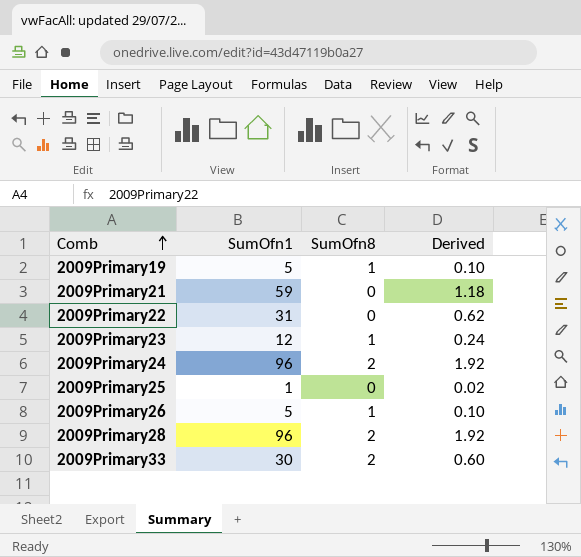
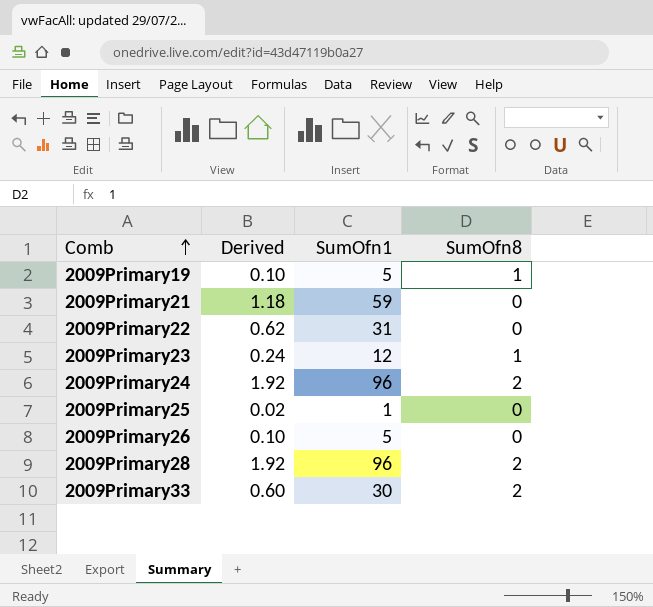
column Derived | position: 4 -> 2
2009Primary26 | SumOfn8: 1 -> 0

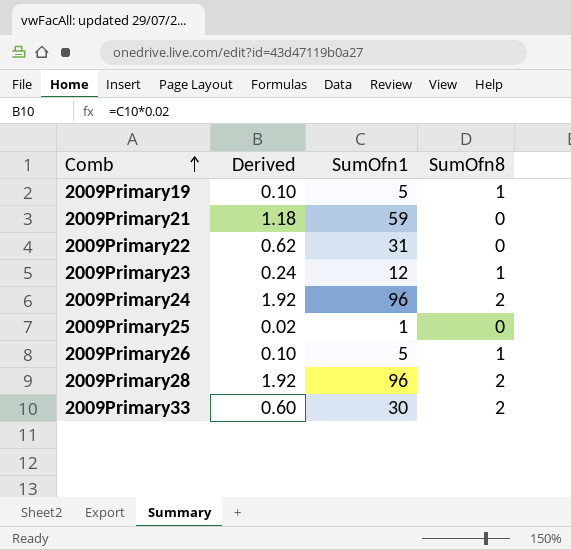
2009Primary26 | SumOfn8: 0 -> 1

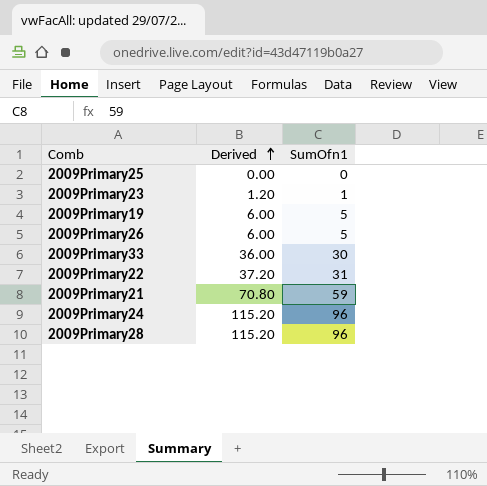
row order: Comb ascending -> Derived ascending
column SumOfn8 | position: 4 -> none
column Derived | formula: [SumOfn1] * 0.02 -> [SumOfn1] * 1.2
2009Primary25 | SumOfn1: 1 -> 0
2009Primary23 | SumOfn1: 12 -> 1

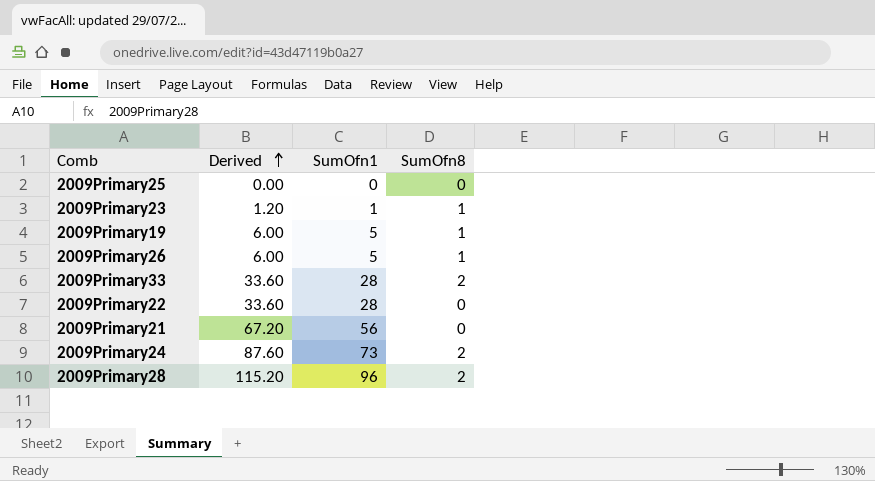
column SumOfn8 | position: none -> 4
2009Primary33 | Derived: 36.00 -> 33.60
2009Primary33 | SumOfn1: 30 -> 28
2009Primary22 | Derived: 37.20 -> 33.60
2009Primary22 | SumOfn1: 31 -> 28
2009Primary21 | Derived: 70.80 -> 67.20
2009Primary21 | SumOfn1: 59 -> 56
2009Primary24 | Derived: 115.20 -> 87.60
2009Primary24 | SumOfn1: 96 -> 73

